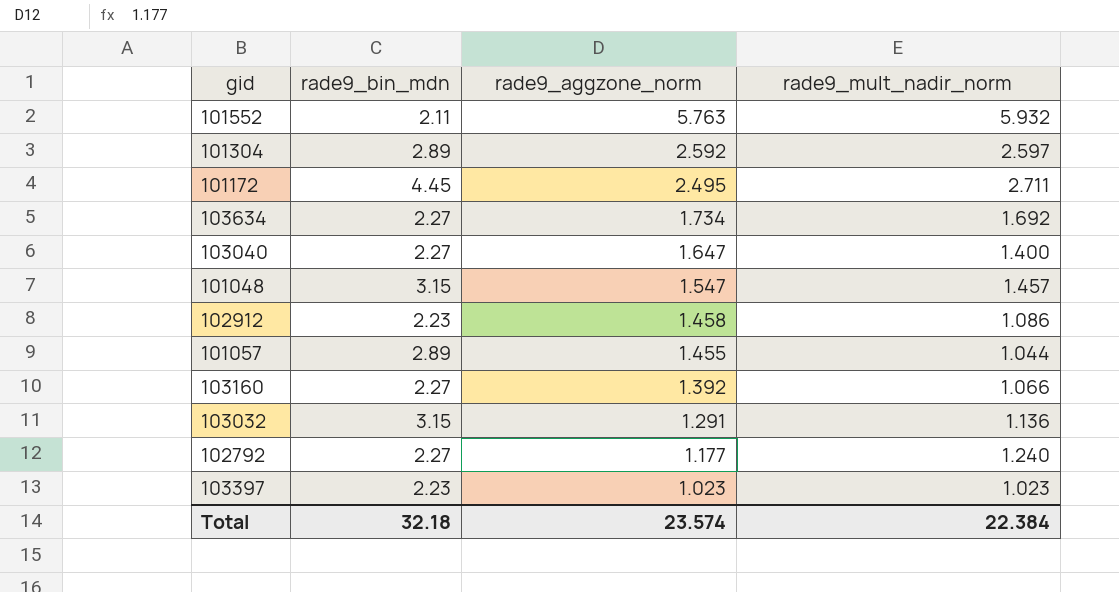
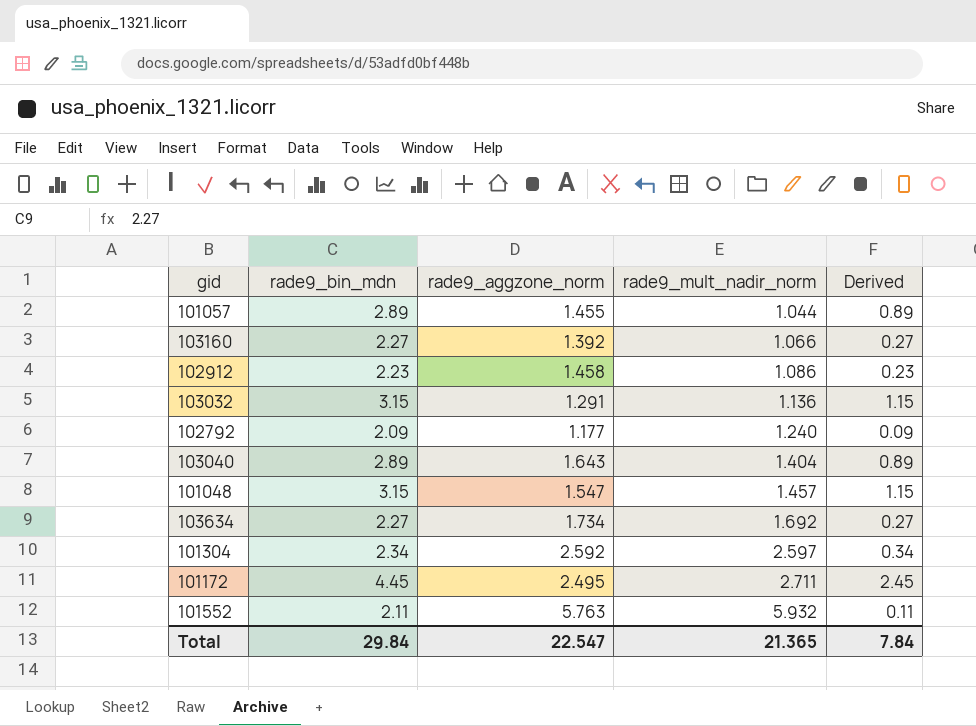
row order: rade9_aggzone_norm descending -> rade9_mult_nadir_norm ascending
column Derived | formula: none -> [rade9_bin_mdn] - 2
row 103397: 2.23 | 1.023 | 1.023 -> none
102792 | rade9_bin_mdn: 2.27 -> 2.09
103040 | rade9_bin_mdn: 2.27 -> 2.89
103040 | rade9_aggzone_norm: 1.647 -> 1.643
103040 | rade9_mult_nadir_norm: 1.400 -> 1.404
101304 | rade9_bin_mdn: 2.89 -> 2.34
Total | rade9_bin_mdn: 32.18 -> 29.84
Total | rade9_aggzone_norm: 23.574 -> 22.547
Total | rade9_mult_nadir_norm: 22.384 -> 21.365

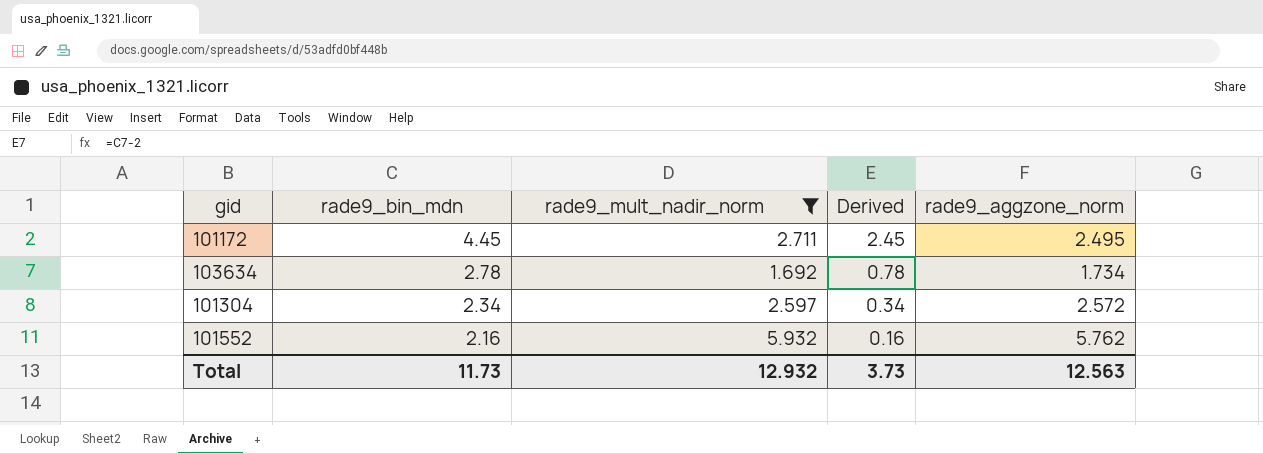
filter: none -> rade9_mult_nadir_norm >= 1.692
row order: rade9_mult_nadir_norm ascending -> rade9_bin_mdn descending
column rade9_aggzone_norm | position: 3 -> 5
103634 | rade9_bin_mdn: 2.27 -> 2.78
103634 | Derived: 0.27 -> 0.78
101304 | rade9_aggzone_norm: 2.592 -> 2.572
101552 | rade9_bin_mdn: 2.11 -> 2.16
101552 | Derived: 0.11 -> 0.16
101552 | rade9_aggzone_norm: 5.763 -> 5.762
Total | rade9_bin_mdn: 29.84 -> 11.73
Total | rade9_mult_nadir_norm: 21.365 -> 12.932
Total | Derived: 7.84 -> 3.73
Total | rade9_aggzone_norm: 22.547 -> 12.563

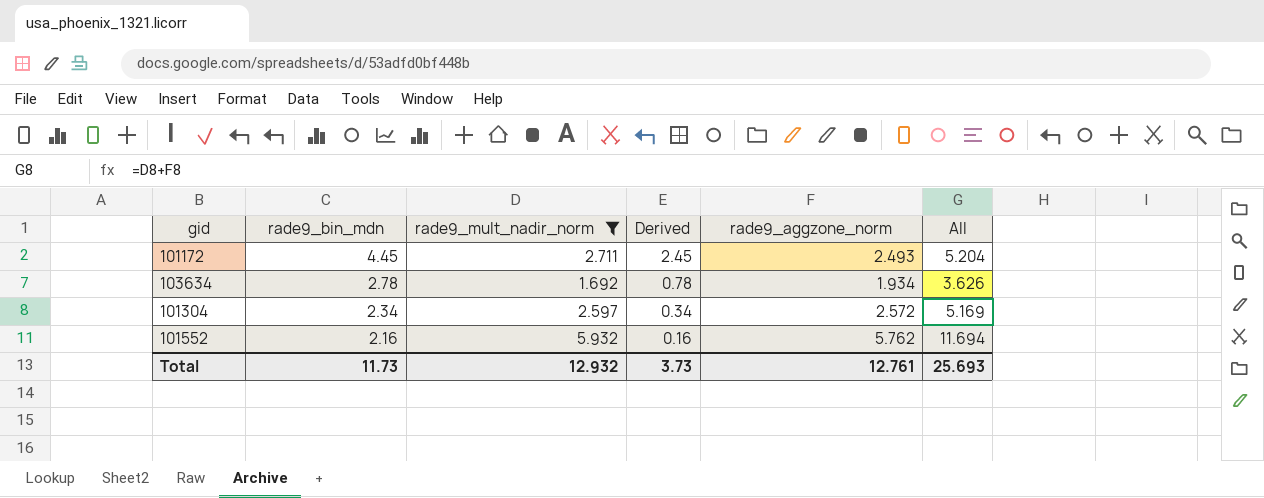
column All | formula: none -> [rade9_mult_nadir_norm] + [rade9_aggzone_norm]
101172 | rade9_aggzone_norm: 2.495 -> 2.493
103634 | rade9_aggzone_norm: 1.734 -> 1.934
Total | rade9_aggzone_norm: 12.563 -> 12.761

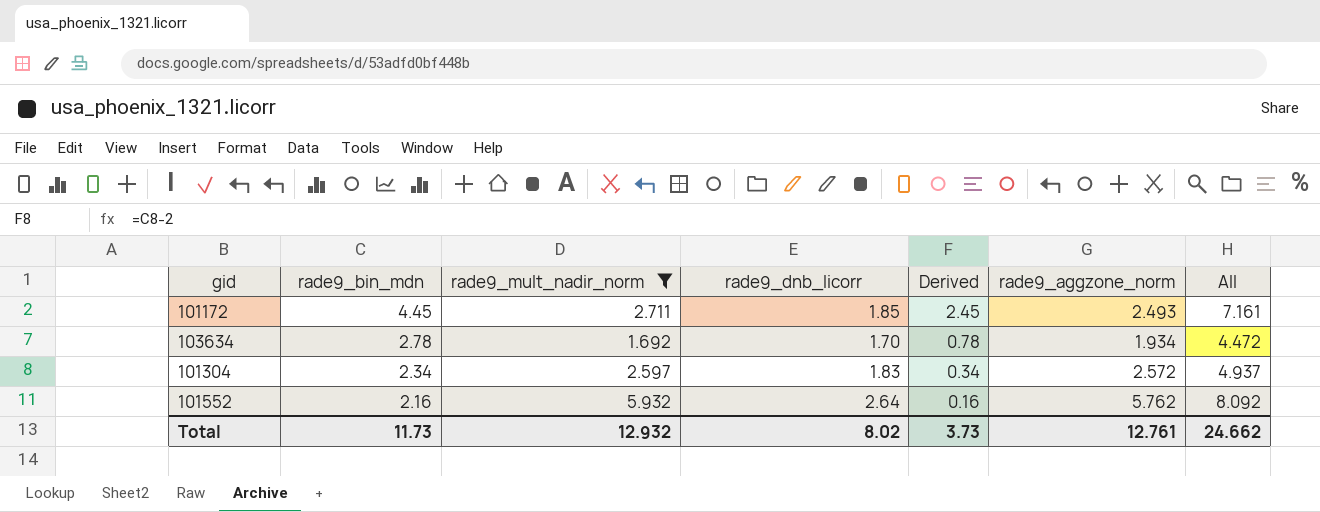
column rade9_dnb_licorr | position: none -> 4
column All | formula: [rade9_mult_nadir_norm] + [rade9_aggzone_norm] -> [rade9_bin_mdn] + [rade9_mult_nadir_norm]
Total | All: 25.693 -> 24.662

